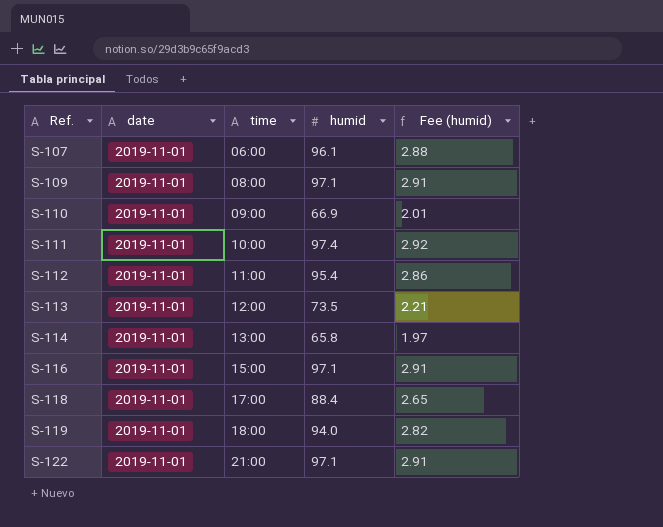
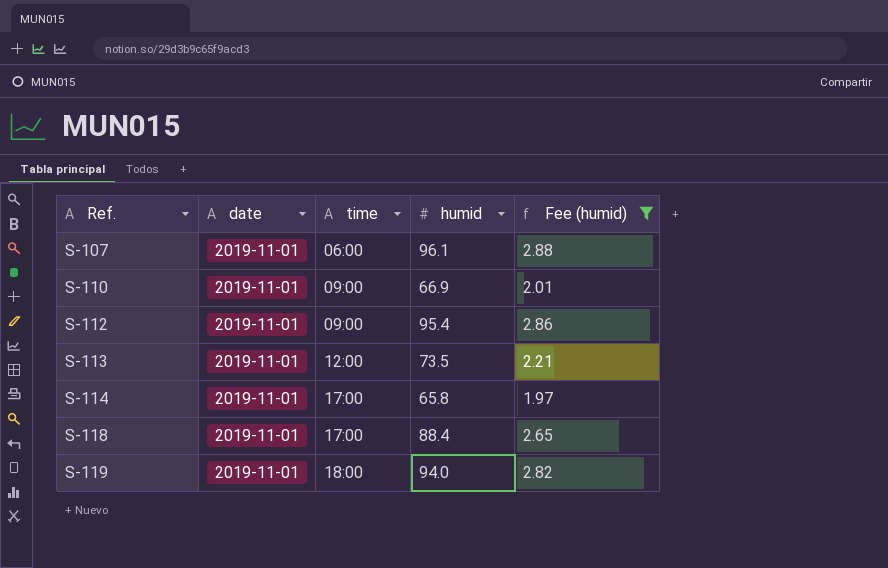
filter: none -> Fee (humid) <= 2.88
S-112 | time: 11:00 -> 09:00
S-114 | time: 13:00 -> 17:00

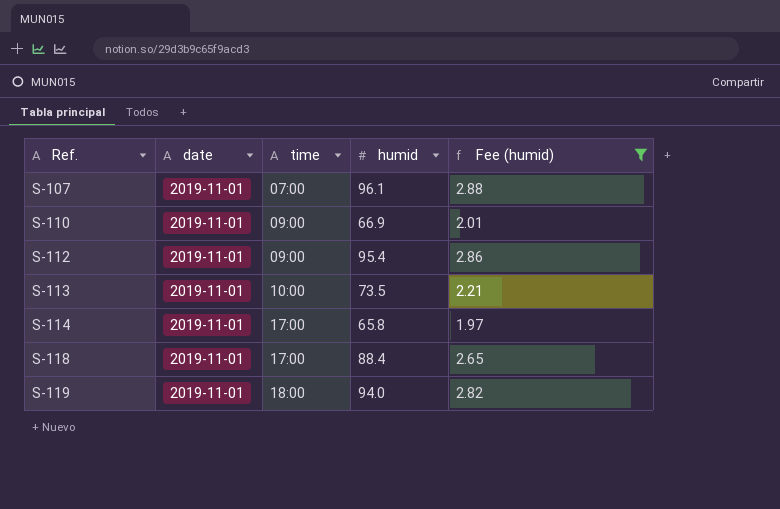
S-107 | time: 06:00 -> 07:00
S-113 | time: 12:00 -> 10:00

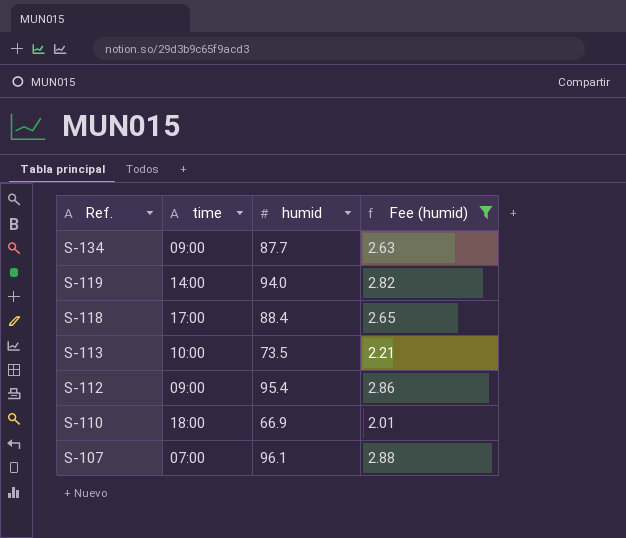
row order: Ref. ascending -> Ref. descending
column date | position: 2 -> none
row S-114: 2019-11-01 | 17:00 | 65.8 | 1.97 -> none
row S-134: none -> 09:00 | 87.7 | 2.63
S-119 | time: 18:00 -> 14:00
S-110 | time: 09:00 -> 18:00

